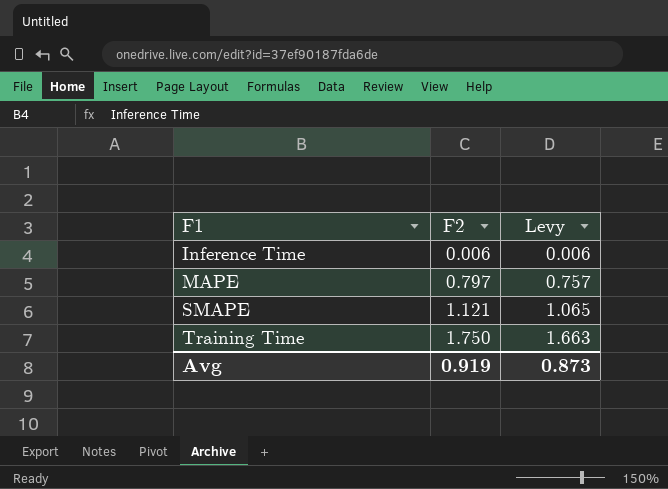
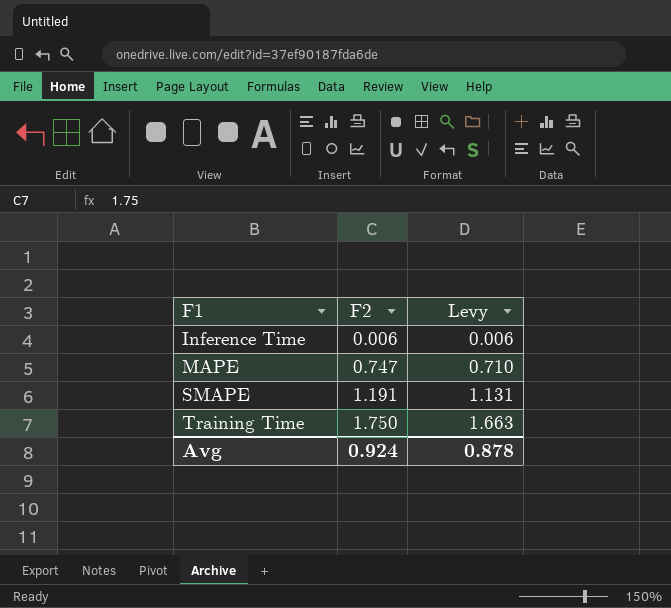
MAPE | F2: 0.797 -> 0.747
MAPE | Levy: 0.757 -> 0.710
SMAPE | F2: 1.121 -> 1.191
SMAPE | Levy: 1.065 -> 1.131
Avg | F2: 0.919 -> 0.924
Avg | Levy: 0.873 -> 0.878

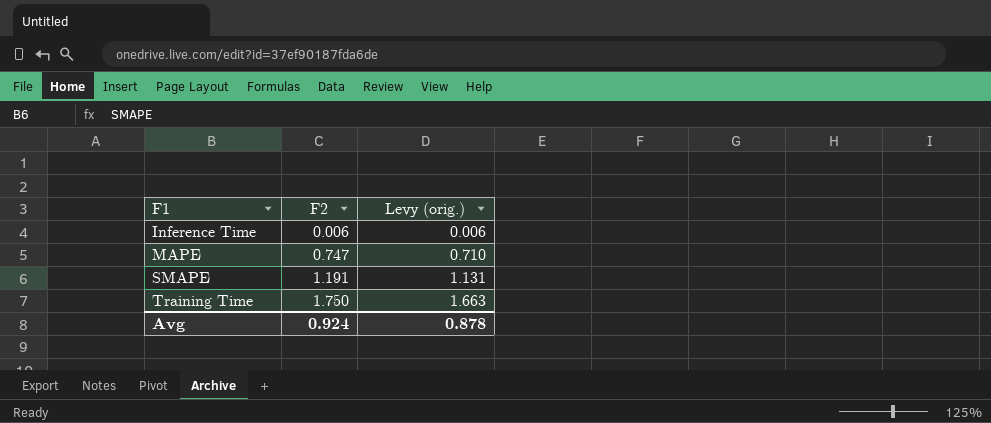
column name: Levy -> Levy (orig.)

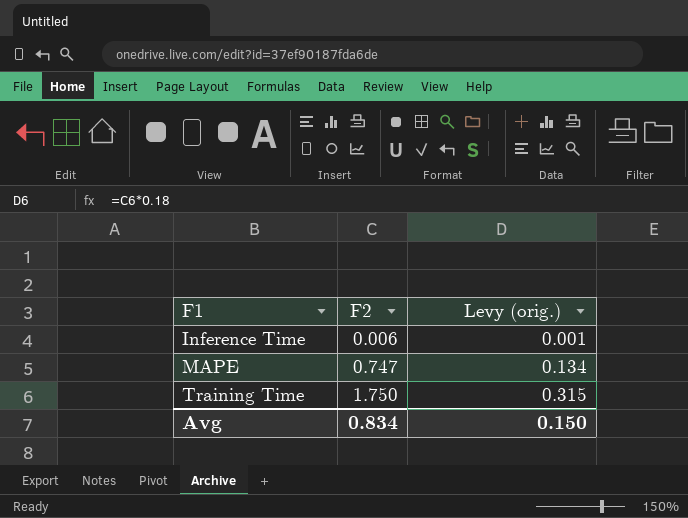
column Levy (orig.) | formula: [F2] * 0.95 -> [F2] * 0.18
row SMAPE: 1.191 | 1.131 -> none
Avg | F2: 0.924 -> 0.834
Avg | Levy (orig.): 0.878 -> 0.150

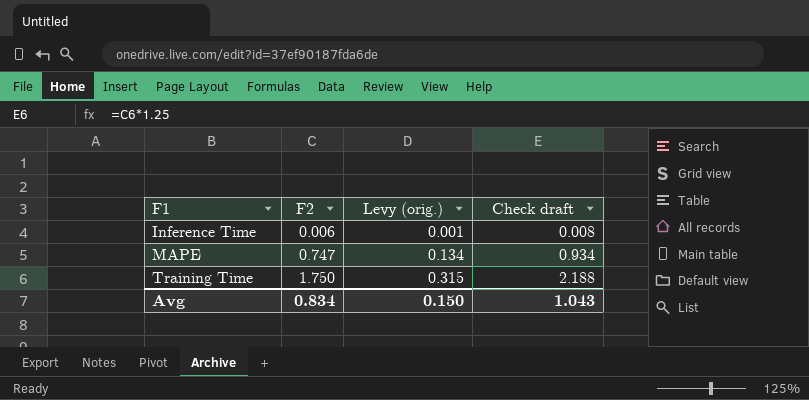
column Check draft | formula: none -> [F2] * 1.25

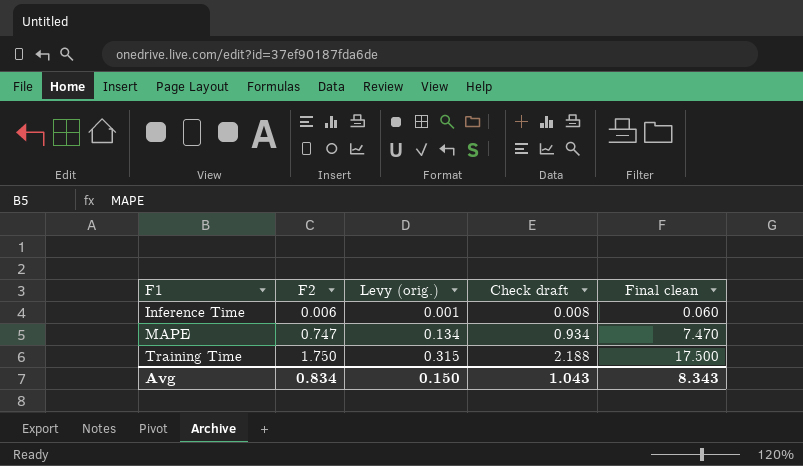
column Final clean | formula: none -> [F2] * 10

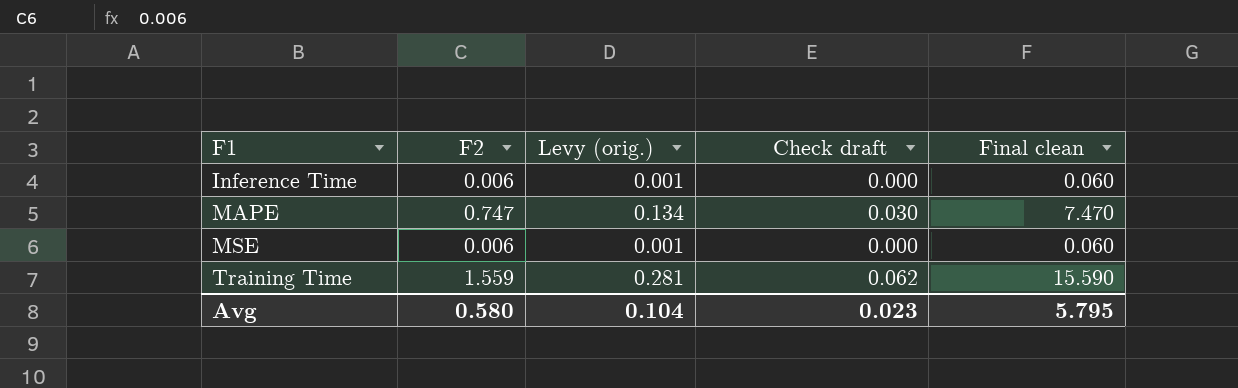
column Check draft | formula: [F2] * 1.25 -> [F2] * 0.04
row MSE: none -> 0.006 | 0.001 | 0.000 | 0.060
Training Time | F2: 1.750 -> 1.559
Training Time | Levy (orig.): 0.315 -> 0.281
Training Time | Final clean: 17.500 -> 15.590
Avg | F2: 0.834 -> 0.580
Avg | Levy (orig.): 0.150 -> 0.104
Avg | Check draft: 1.043 -> 0.023
Avg | Final clean: 8.343 -> 5.795

